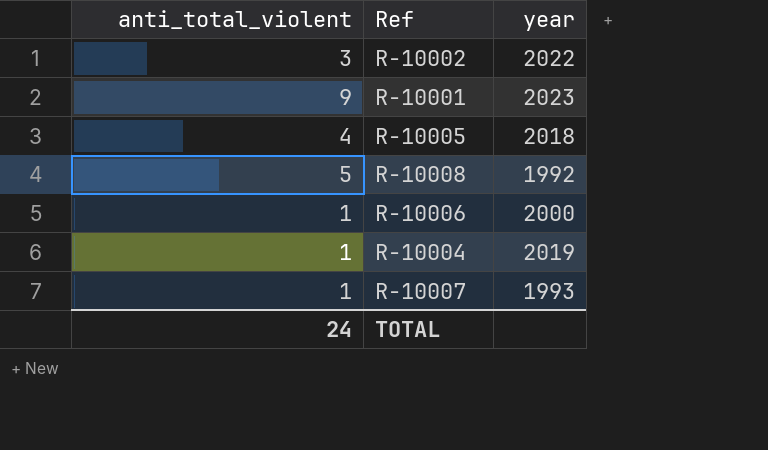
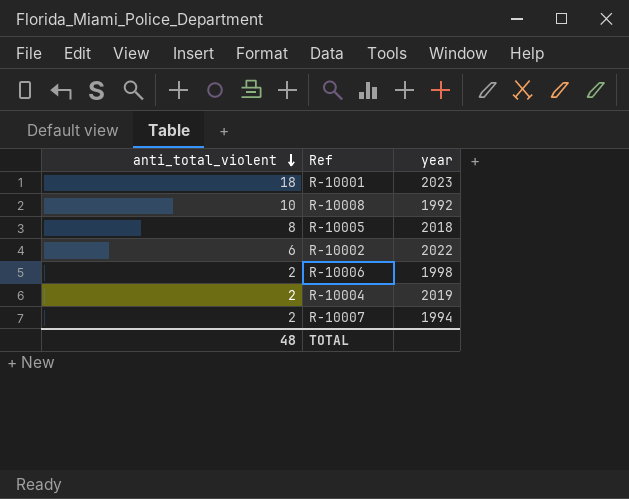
row order: none -> anti_total_violent descending
R-10001 | anti_total_violent: 9 -> 18
R-10008 | anti_total_violent: 5 -> 10
R-10005 | anti_total_violent: 4 -> 8
R-10002 | anti_total_violent: 3 -> 6
R-10006 | anti_total_violent: 1 -> 2
R-10006 | year: 2000 -> 1998
R-10004 | anti_total_violent: 1 -> 2
R-10007 | anti_total_violent: 1 -> 2
R-10007 | year: 1993 -> 1994
TOTAL | anti_total_violent: 24 -> 48

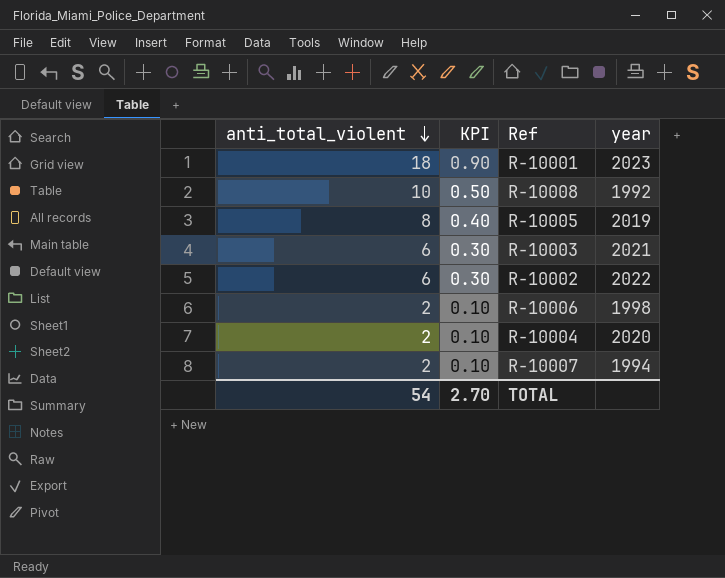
column KPI | formula: none -> [anti_total_violent] * 0.05
R-10005 | year: 2018 -> 2019
row R-10003: none -> 6 | 0.30 | 2021
R-10004 | year: 2019 -> 2020
TOTAL | anti_total_violent: 48 -> 54

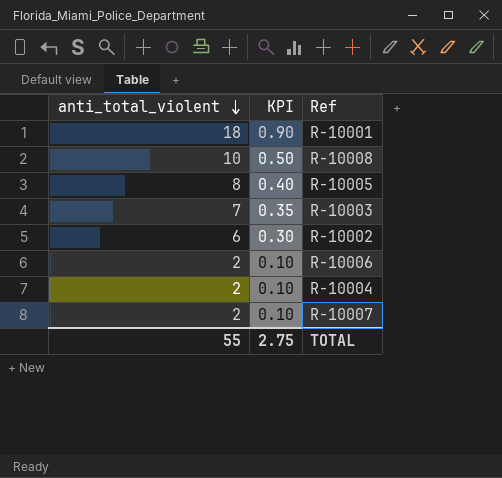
column year | position: 4 -> none
R-10003 | anti_total_violent: 6 -> 7
R-10003 | KPI: 0.30 -> 0.35
TOTAL | anti_total_violent: 54 -> 55
TOTAL | KPI: 2.70 -> 2.75

